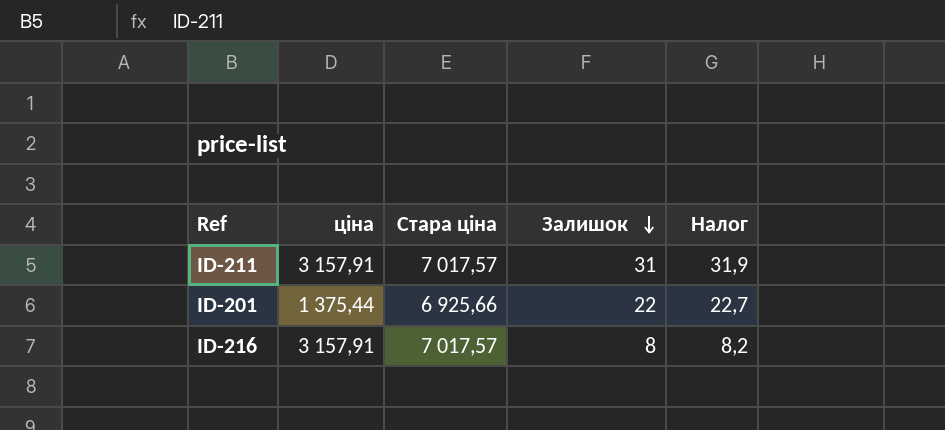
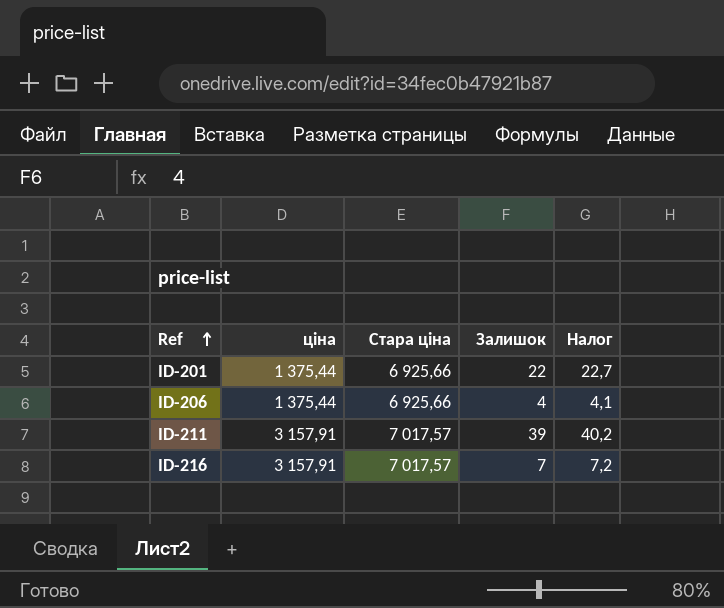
row order: Залишок descending -> Ref ascending
row ID-206: none -> 1 375,44 | 6 925,66 | 4 | 4,1
ID-211 | Залишок: 31 -> 39
ID-211 | Налог: 31,9 -> 40,2
ID-216 | Залишок: 8 -> 7
ID-216 | Налог: 8,2 -> 7,2

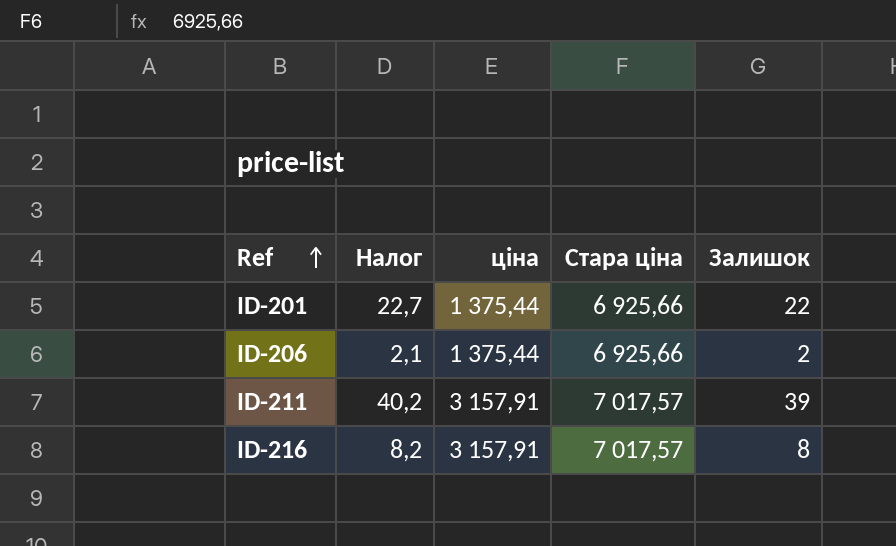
column Налог | position: 5 -> 2
ID-206 | Налог: 4,1 -> 2,1
ID-206 | Залишок: 4 -> 2
ID-216 | Налог: 7,2 -> 8,2
ID-216 | Залишок: 7 -> 8

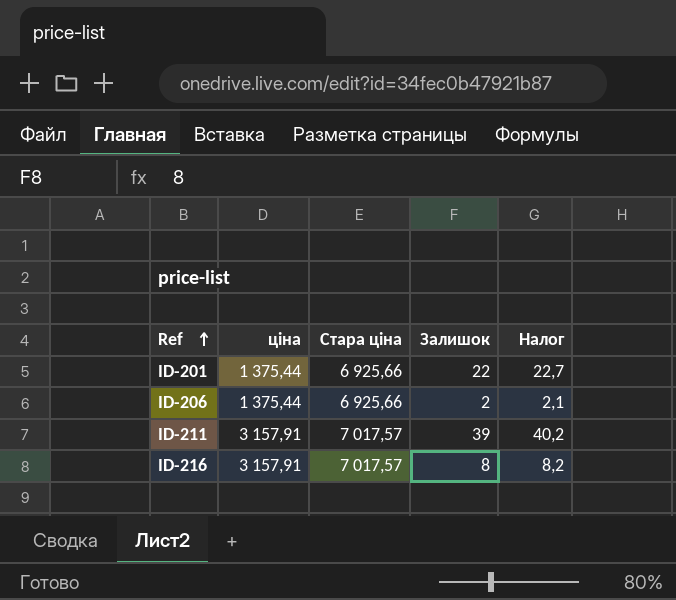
column Налог | position: 2 -> 5

